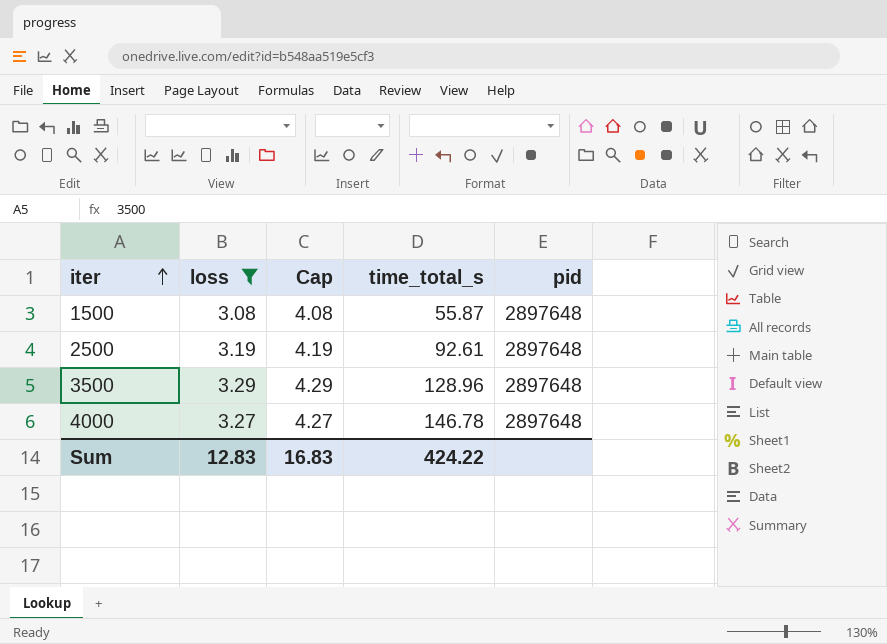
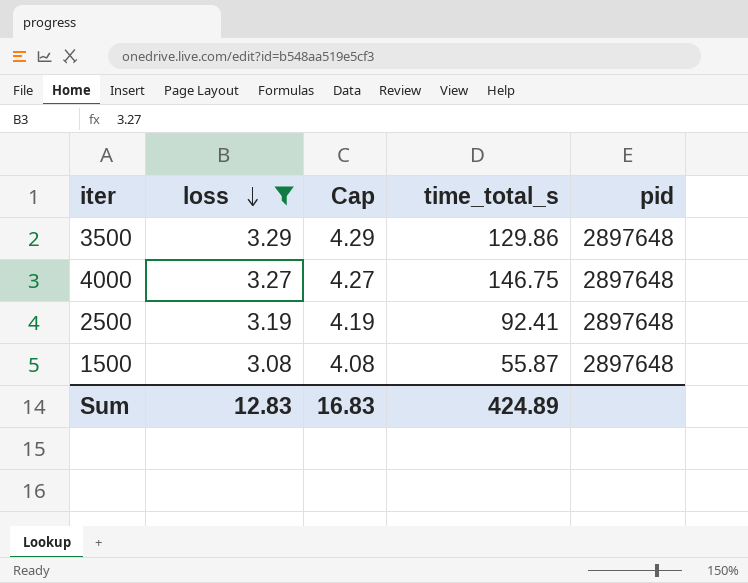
row order: iter ascending -> loss descending
3500 | time_total_s: 128.96 -> 129.86
4000 | time_total_s: 146.78 -> 146.75
2500 | time_total_s: 92.61 -> 92.41
Sum | time_total_s: 424.22 -> 424.89

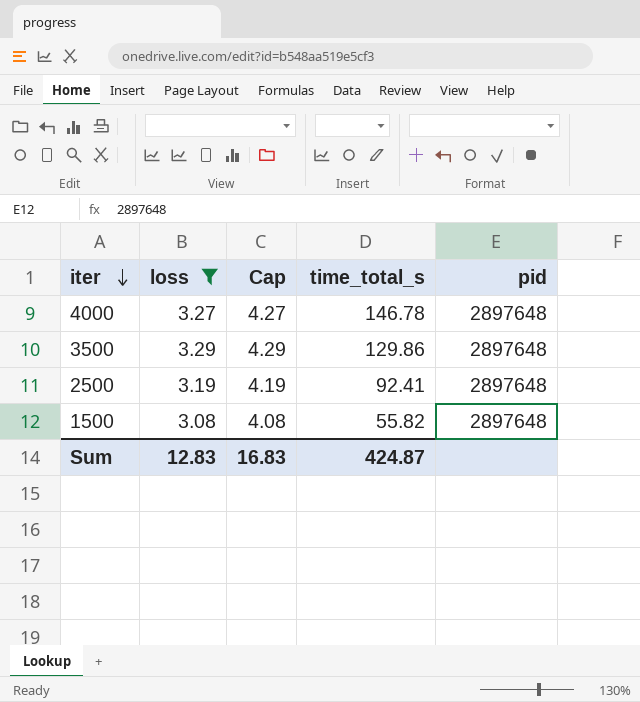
row order: loss descending -> iter descending
4000 | time_total_s: 146.75 -> 146.78
1500 | time_total_s: 55.87 -> 55.82
Sum | time_total_s: 424.89 -> 424.87

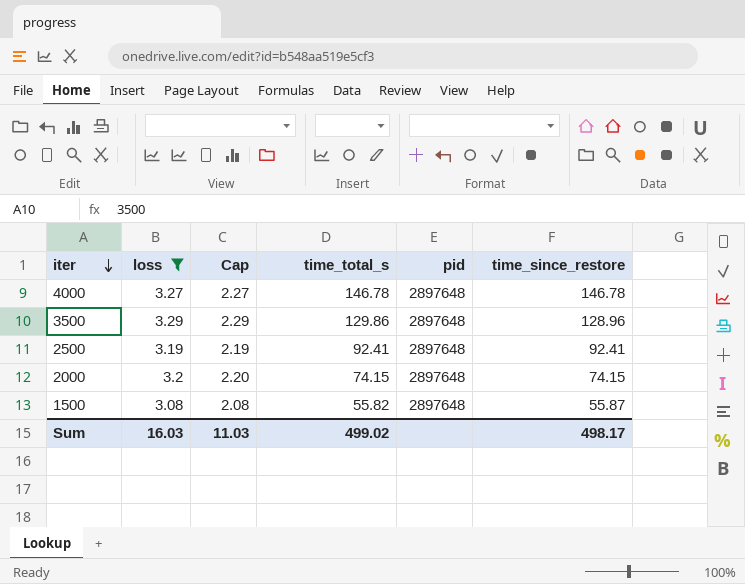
column Cap | formula: [loss] + 1 -> [loss] - 1
column time_since_restore | position: none -> 6
row 2000: none -> 3.2 | 2.20 | 74.15 | 2897648 | 74.15
Sum | loss: 12.83 -> 16.03
Sum | Cap: 16.83 -> 11.03
Sum | time_total_s: 424.87 -> 499.02

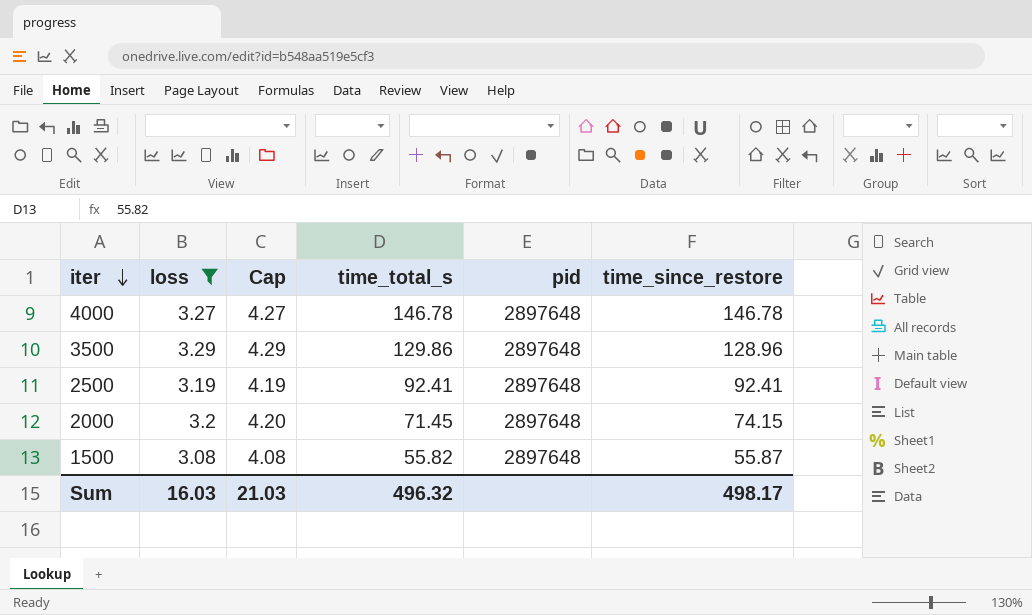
column Cap | formula: [loss] - 1 -> [loss] + 1
2000 | time_total_s: 74.15 -> 71.45
Sum | Cap: 11.03 -> 21.03
Sum | time_total_s: 499.02 -> 496.32

